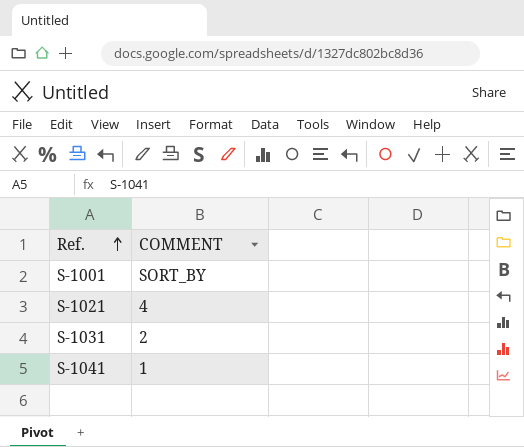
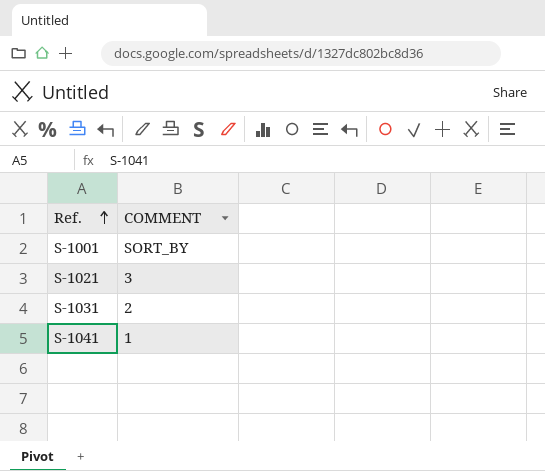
S-1021 | COMMENT: 4 -> 3

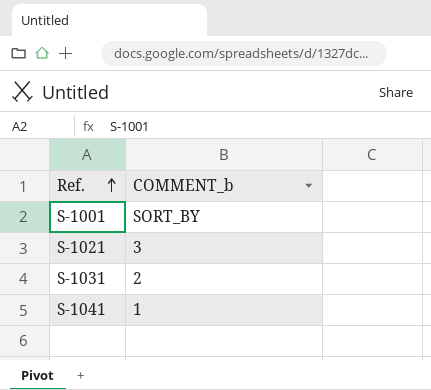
column name: COMMENT -> COMMENT_b

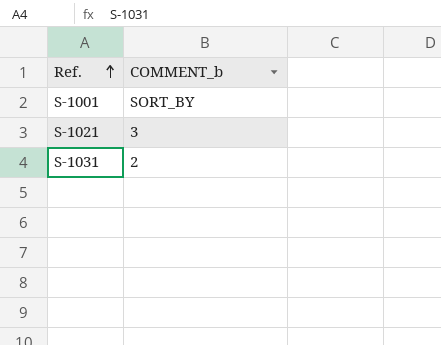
row S-1041: 1 -> none

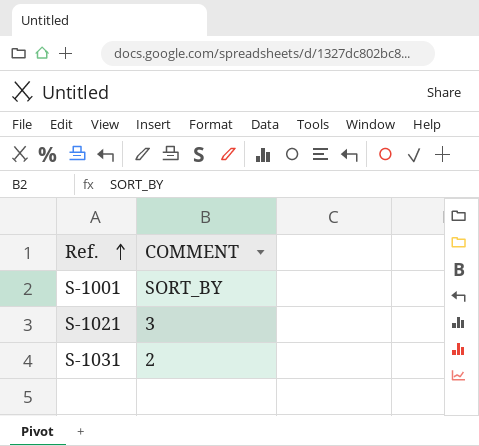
column name: COMMENT_b -> COMMENT

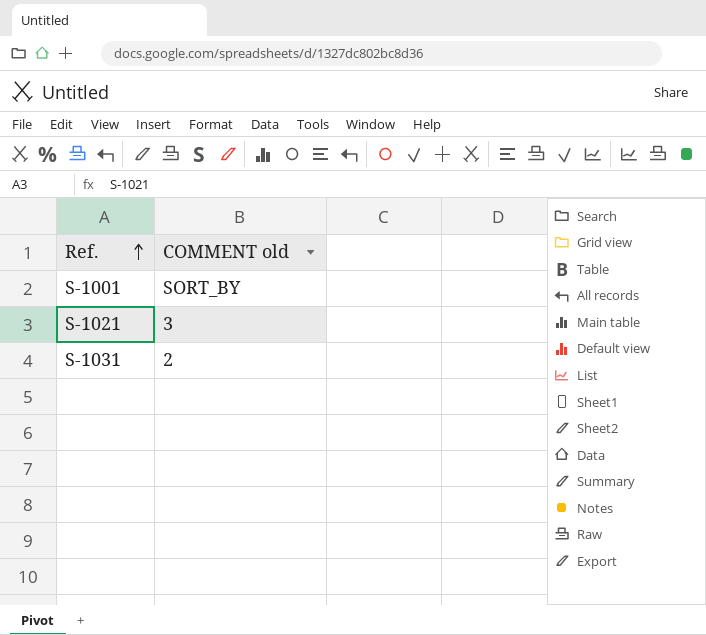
column name: COMMENT -> COMMENT old

